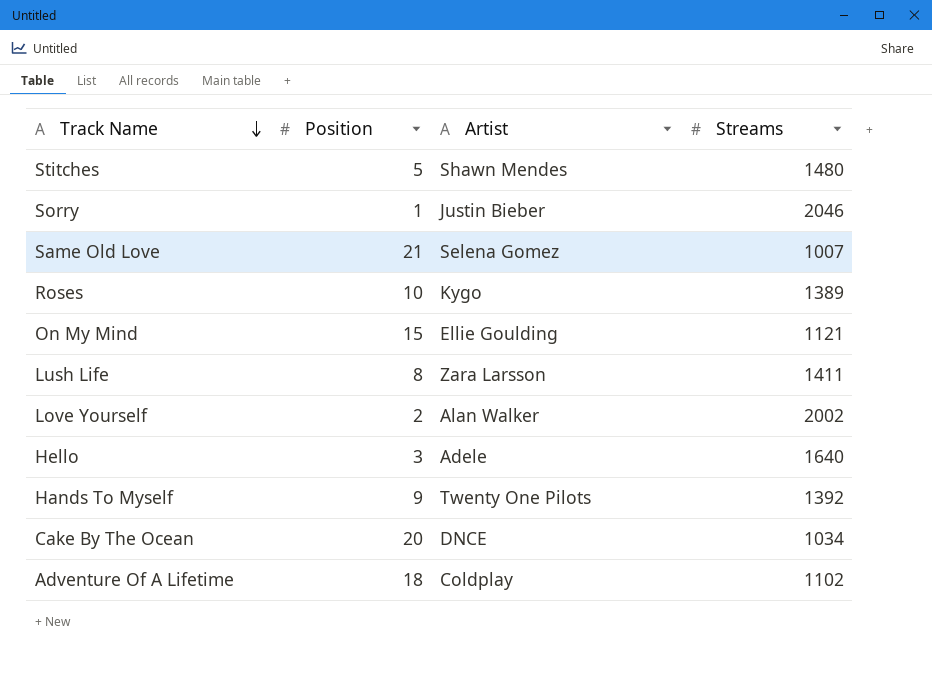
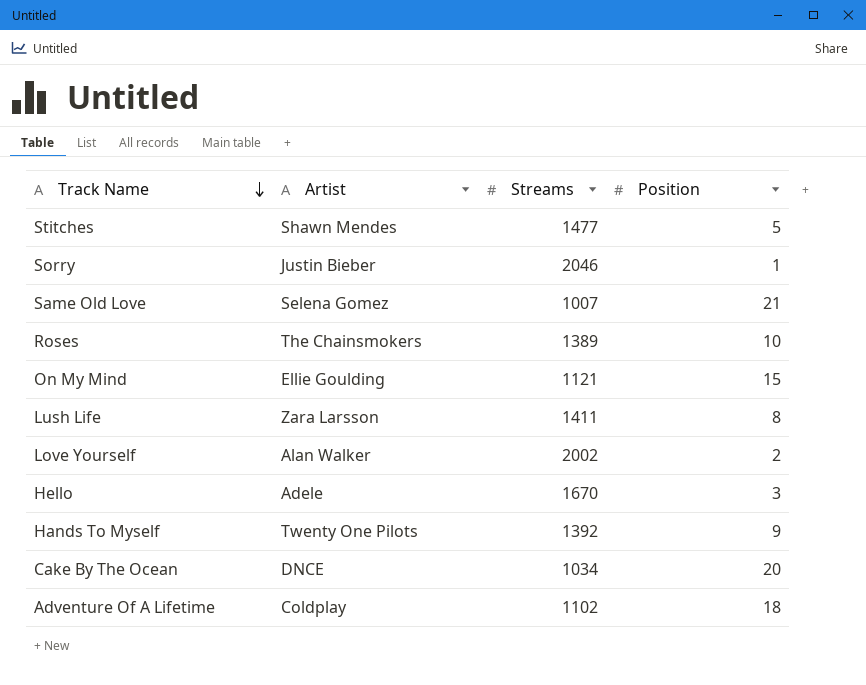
column Position | position: 2 -> 4
Stitches | Streams: 1480 -> 1477
Roses | Artist: Kygo -> The Chainsmokers
Hello | Streams: 1640 -> 1670

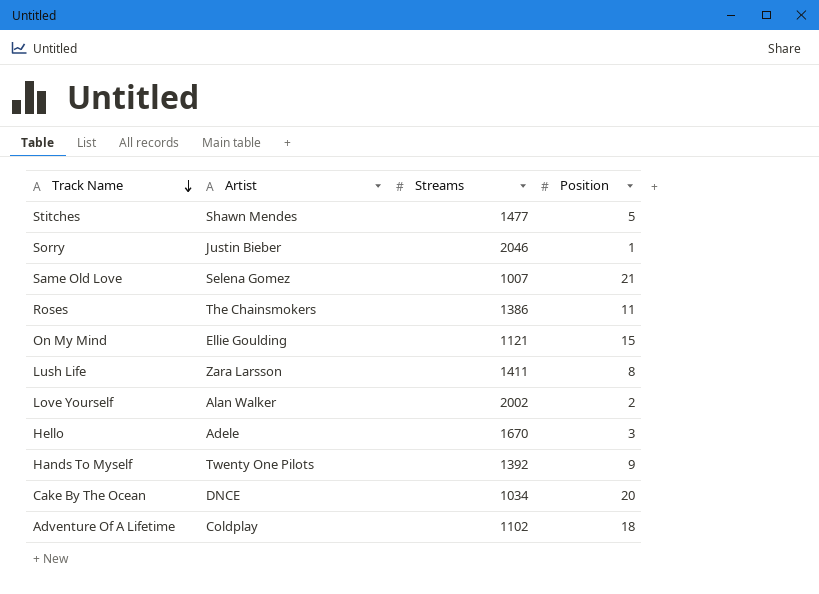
Roses | Streams: 1389 -> 1386
Roses | Position: 10 -> 11

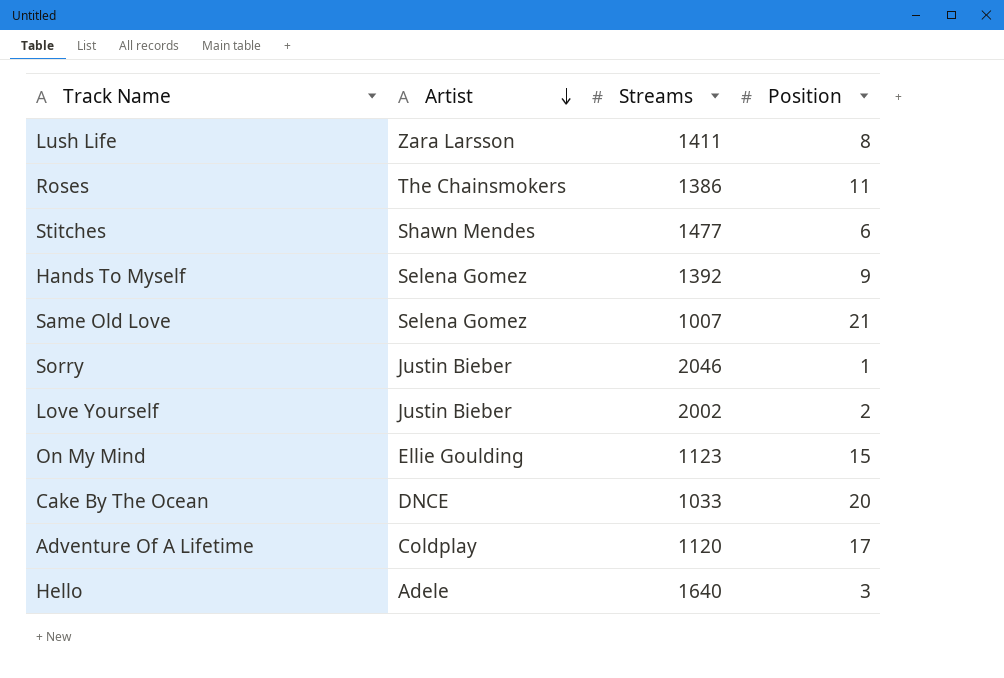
row order: Track Name descending -> Artist descending
Stitches | Position: 5 -> 6
Hands To Myself | Artist: Twenty One Pilots -> Selena Gomez
Love Yourself | Artist: Alan Walker -> Justin Bieber
On My Mind | Streams: 1121 -> 1123
Cake By The Ocean | Streams: 1034 -> 1033
Adventure Of A Lifetime | Streams: 1102 -> 1120
Adventure Of A Lifetime | Position: 18 -> 17
Hello | Streams: 1670 -> 1640

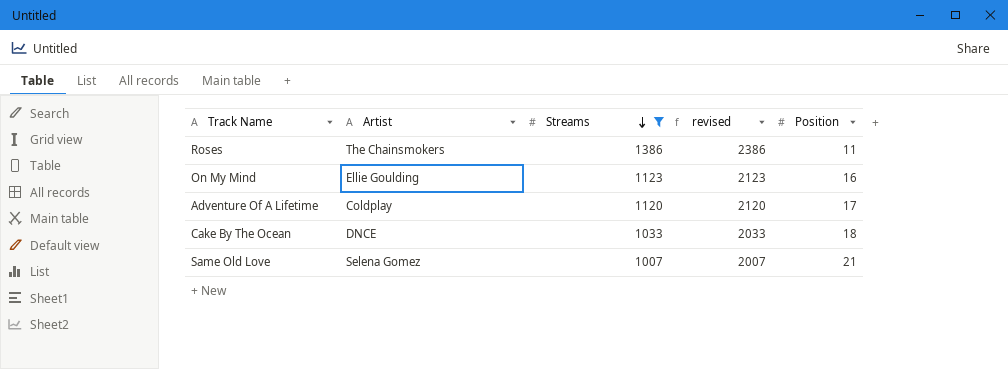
filter: none -> Streams <= 1386
row order: Artist descending -> Streams descending
column revised | formula: none -> [Streams] + 1000
On My Mind | Position: 15 -> 16
Cake By The Ocean | Position: 20 -> 18

